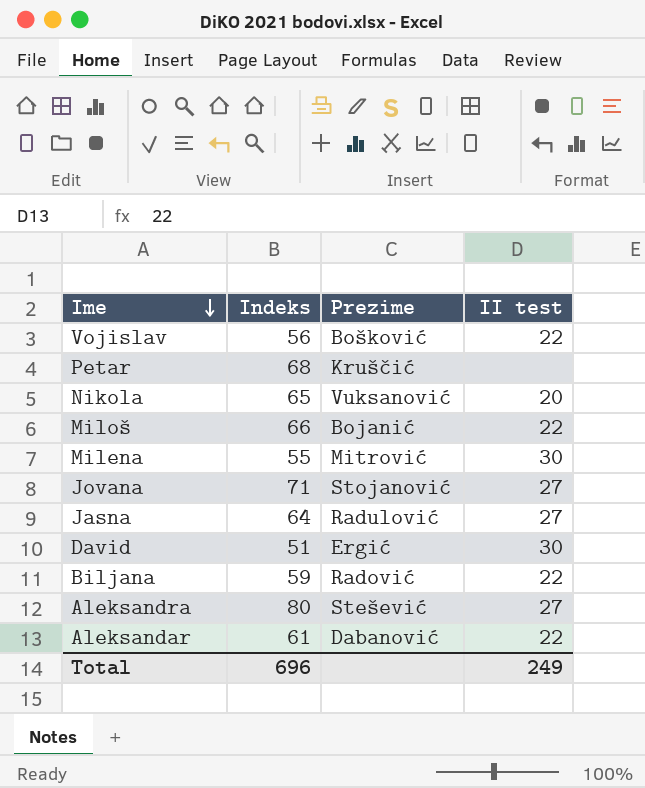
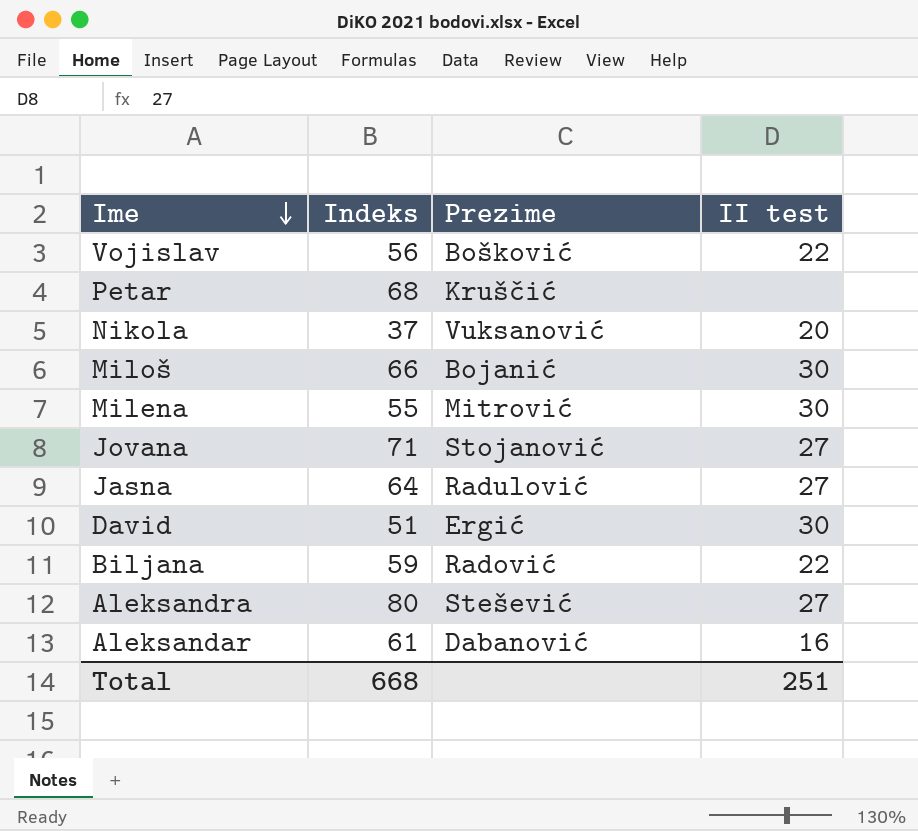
Nikola | Indeks: 65 -> 37
Miloš | II test: 22 -> 30
Aleksandar | II test: 22 -> 16
Total | Indeks: 696 -> 668
Total | II test: 249 -> 251

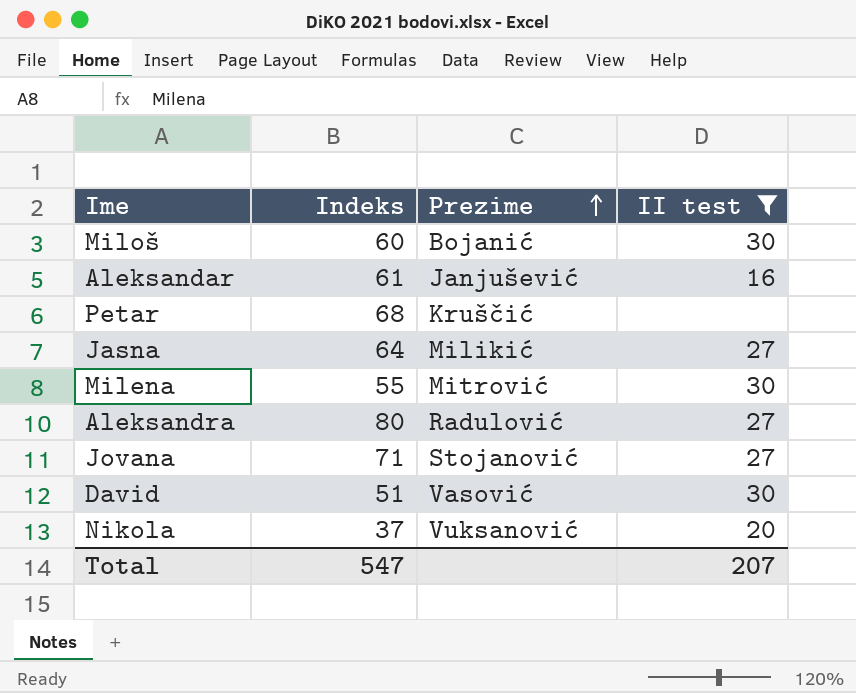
filter: none -> II test != 22
row order: Ime descending -> Prezime ascending
Miloš | Indeks: 66 -> 60
Aleksandar | Prezime: Dabanović -> Janjušević
Jasna | Prezime: Radulović -> Milikić
Aleksandra | Prezime: Stešević -> Radulović
David | Prezime: Ergić -> Vasović
Total | Indeks: 668 -> 547
Total | II test: 251 -> 207

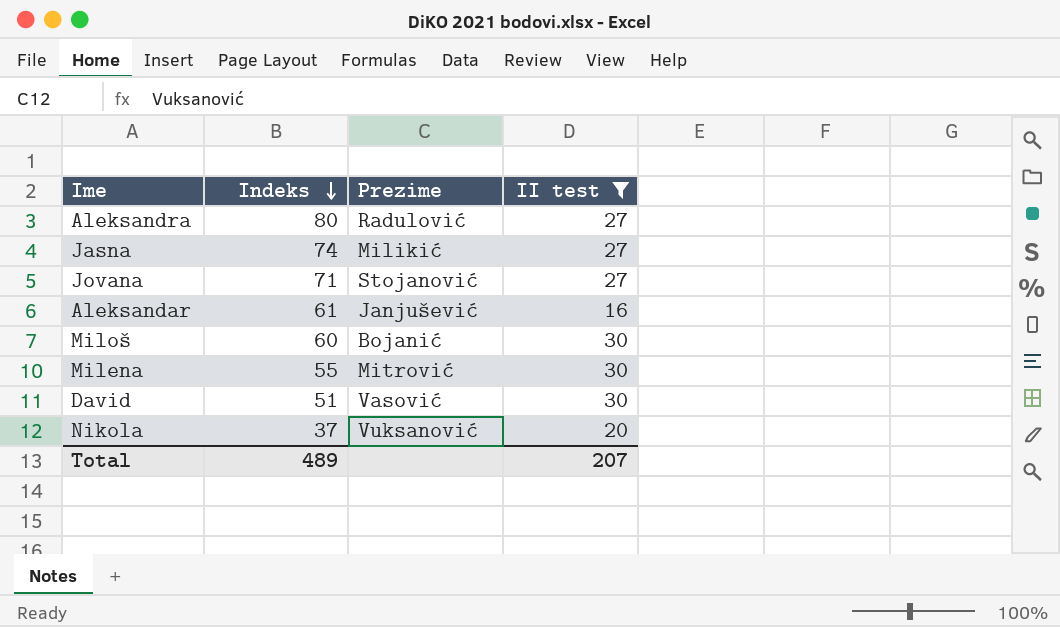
row order: Prezime ascending -> Indeks descending
row Petar: 68 | Kruščić | none -> none
Jasna | Indeks: 64 -> 74
Total | Indeks: 547 -> 489

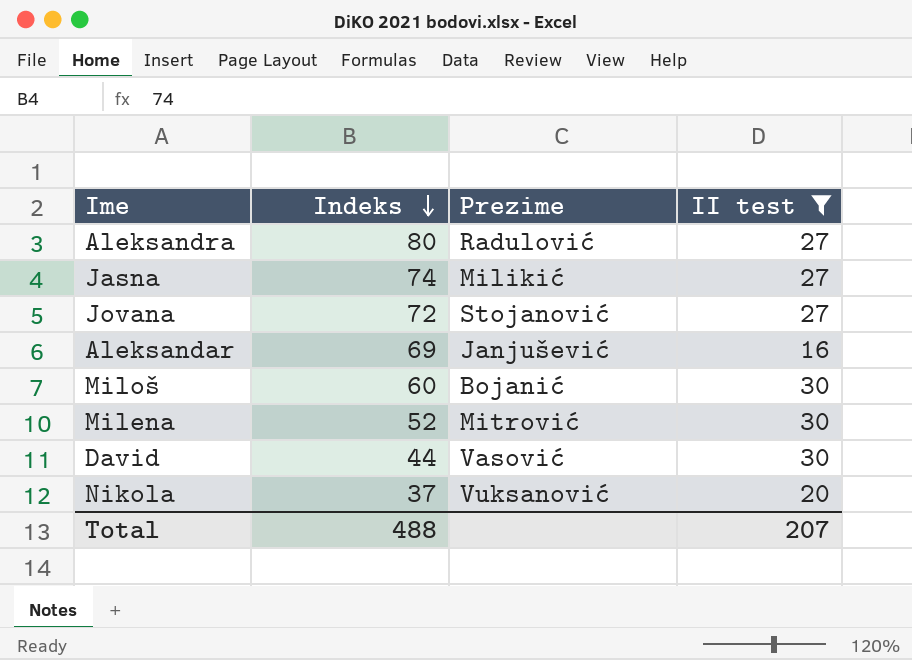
Jovana | Indeks: 71 -> 72
Aleksandar | Indeks: 61 -> 69
Milena | Indeks: 55 -> 52
David | Indeks: 51 -> 44
Total | Indeks: 489 -> 488

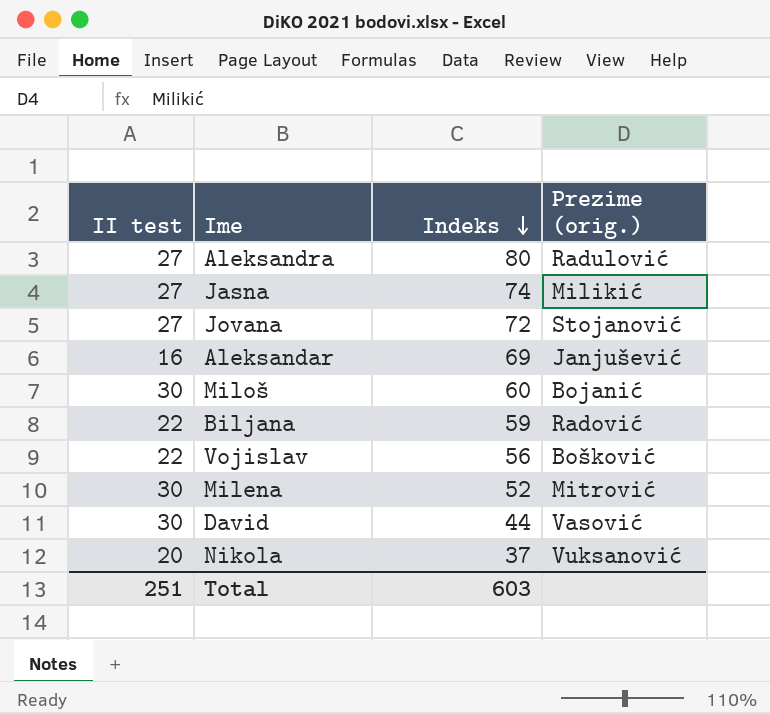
filter: II test != 22 -> none
column II test | position: 4 -> 1
column name: Prezime -> Prezime (orig.)
Total | II test: 207 -> 251
Total | Indeks: 488 -> 603

